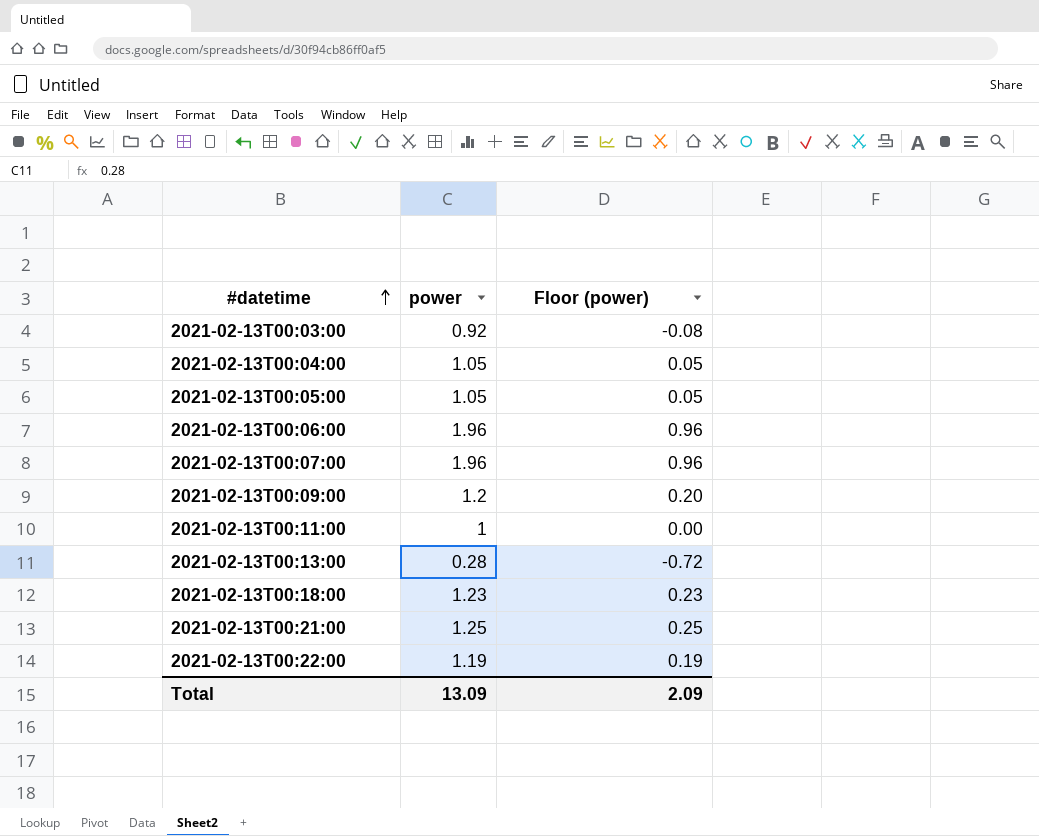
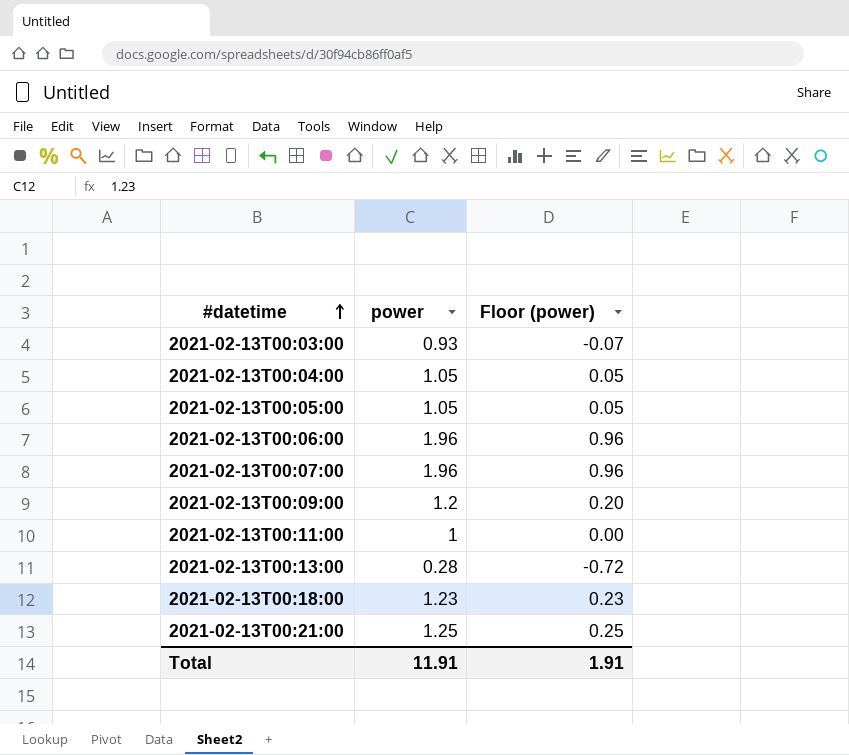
row 2021-02-13T00:22:00: 1.19 | 0.19 -> none
2021-02-13T00:03:00 | power: 0.92 -> 0.93
2021-02-13T00:03:00 | Floor (power): -0.08 -> -0.07
Total | power: 13.09 -> 11.91
Total | Floor (power): 2.09 -> 1.91

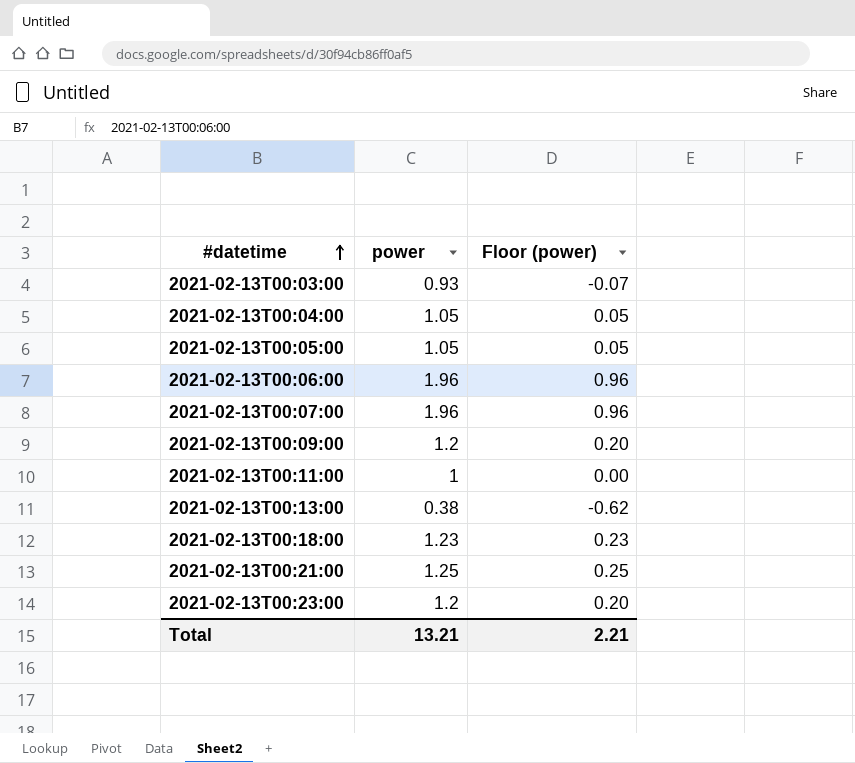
2021-02-13T00:13:00 | power: 0.28 -> 0.38
2021-02-13T00:13:00 | Floor (power): -0.72 -> -0.62
row 2021-02-13T00:23:00: none -> 1.2 | 0.20
Total | power: 11.91 -> 13.21
Total | Floor (power): 1.91 -> 2.21

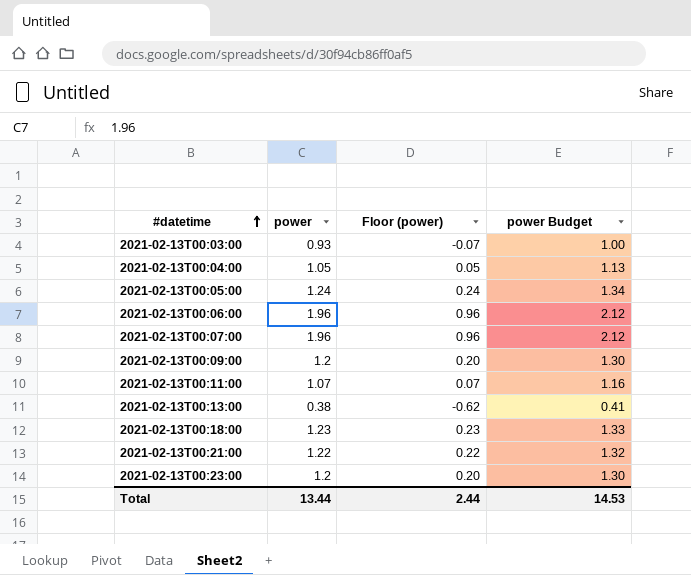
column power Budget | formula: none -> [power] * 1.08
2021-02-13T00:05:00 | power: 1.05 -> 1.24
2021-02-13T00:05:00 | Floor (power): 0.05 -> 0.24
2021-02-13T00:11:00 | power: 1 -> 1.07
2021-02-13T00:11:00 | Floor (power): 0.00 -> 0.07
2021-02-13T00:21:00 | power: 1.25 -> 1.22
2021-02-13T00:21:00 | Floor (power): 0.25 -> 0.22
Total | power: 13.21 -> 13.44
Total | Floor (power): 2.21 -> 2.44

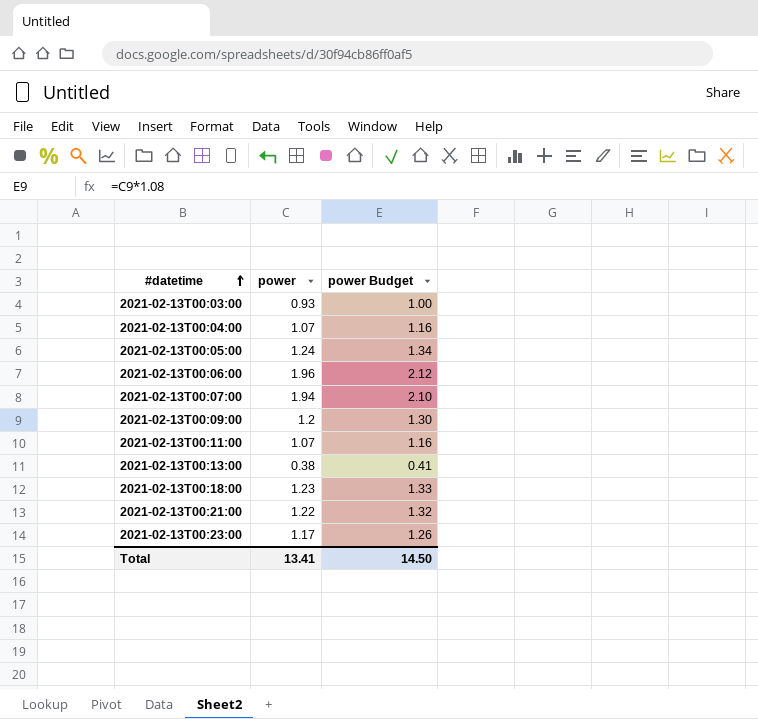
column Floor (power) | formula: [power] - 1 -> none
2021-02-13T00:04:00 | power: 1.05 -> 1.07
2021-02-13T00:04:00 | power Budget: 1.13 -> 1.16
2021-02-13T00:07:00 | power: 1.96 -> 1.94
2021-02-13T00:07:00 | power Budget: 2.12 -> 2.10
2021-02-13T00:23:00 | power: 1.2 -> 1.17
2021-02-13T00:23:00 | power Budget: 1.30 -> 1.26
Total | power: 13.44 -> 13.41
Total | power Budget: 14.53 -> 14.50

